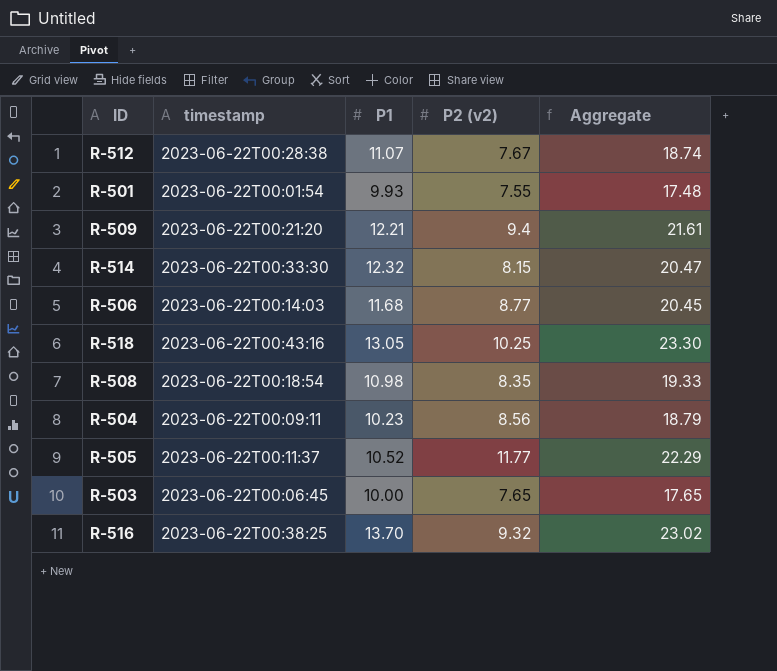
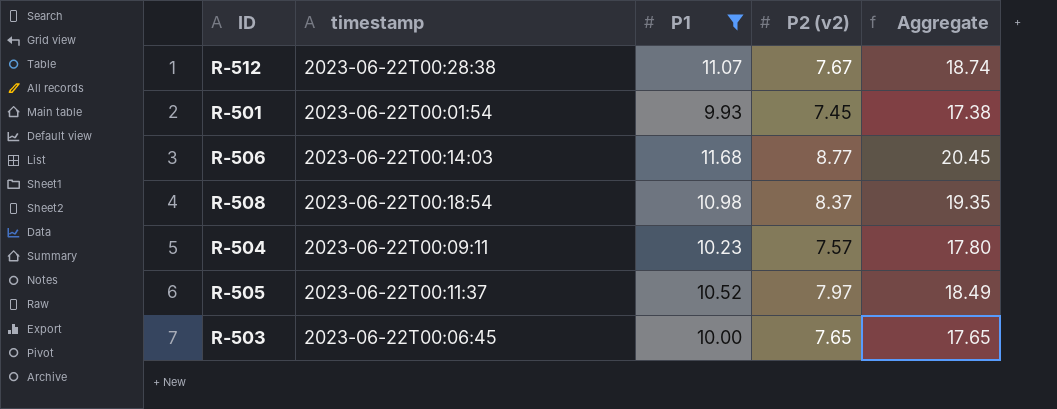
filter: none -> P1 <= 11.68
R-501 | P2 (v2): 7.55 -> 7.45
R-501 | Aggregate: 17.48 -> 17.38
R-508 | P2 (v2): 8.35 -> 8.37
R-508 | Aggregate: 19.33 -> 19.35
R-504 | P2 (v2): 8.56 -> 7.57
R-504 | Aggregate: 18.79 -> 17.80
R-505 | P2 (v2): 11.77 -> 7.97
R-505 | Aggregate: 22.29 -> 18.49

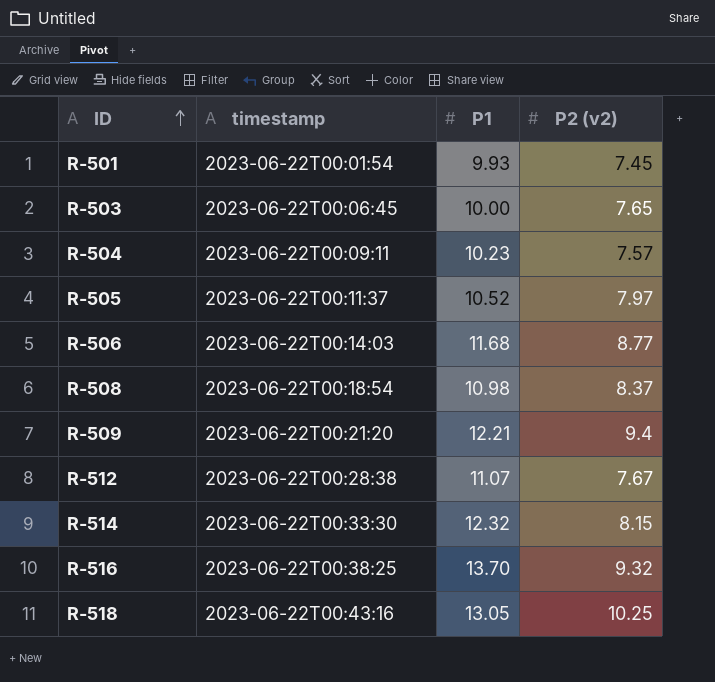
filter: P1 <= 11.68 -> none
row order: none -> ID ascending
column Aggregate | formula: [P1] + [P2 (v2)] -> none

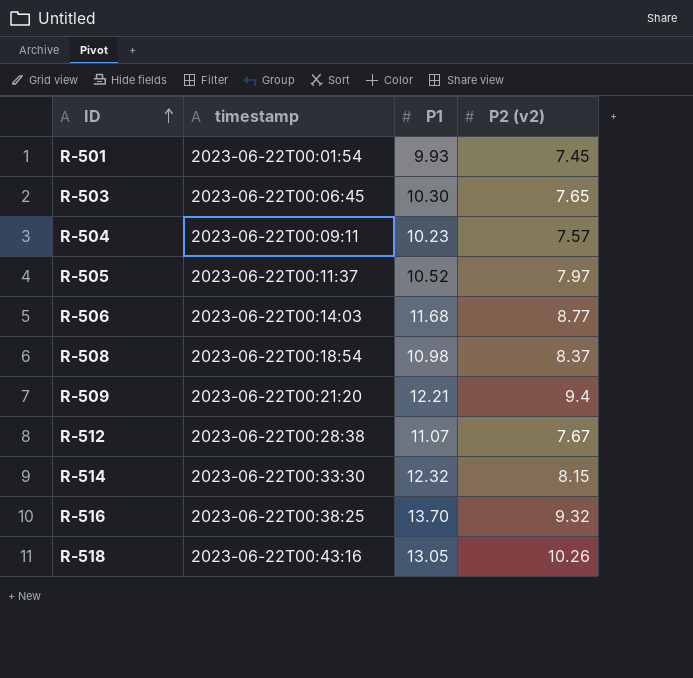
R-503 | P1: 10.00 -> 10.30
R-518 | P2 (v2): 10.25 -> 10.26

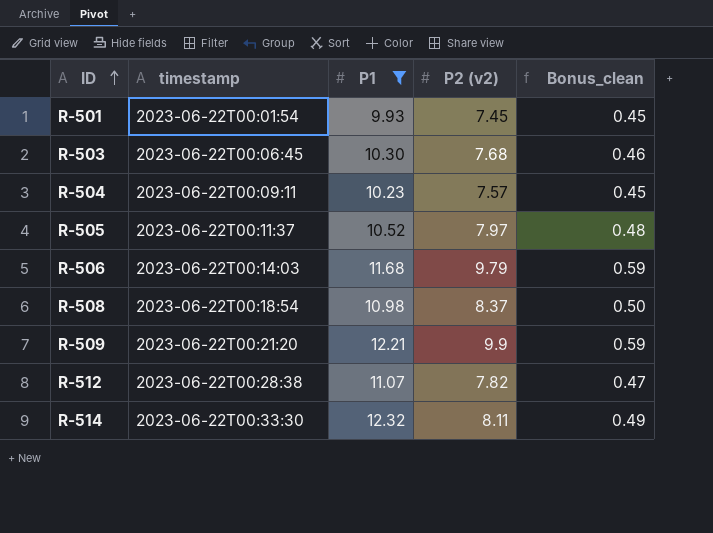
filter: none -> P1 <= 12.32
column Bonus_clean | formula: none -> [P2 (v2)] * 0.06
R-503 | P2 (v2): 7.65 -> 7.68
R-506 | P2 (v2): 8.77 -> 9.79
R-509 | P2 (v2): 9.4 -> 9.9
R-512 | P2 (v2): 7.67 -> 7.82
R-514 | P2 (v2): 8.15 -> 8.11

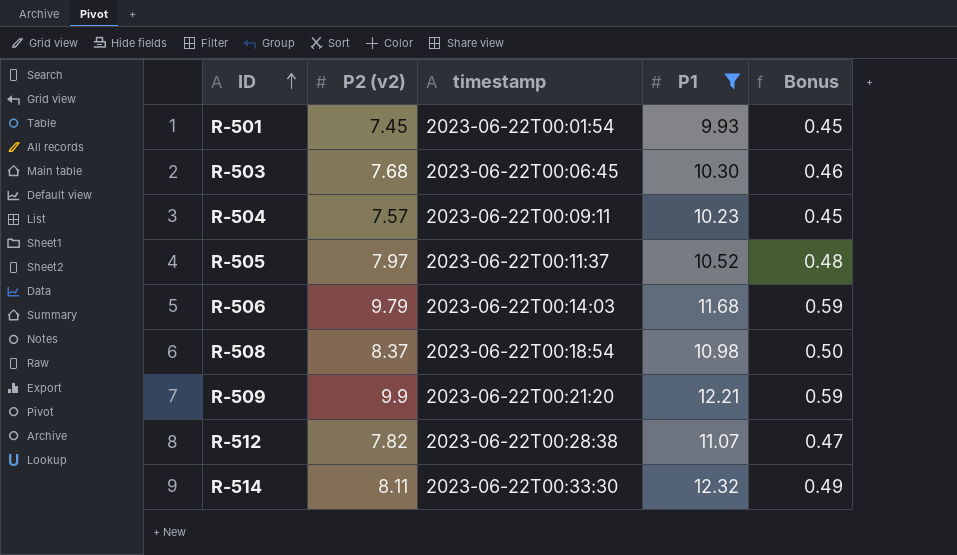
column P2 (v2) | position: 4 -> 2
column name: Bonus_clean -> Bonus

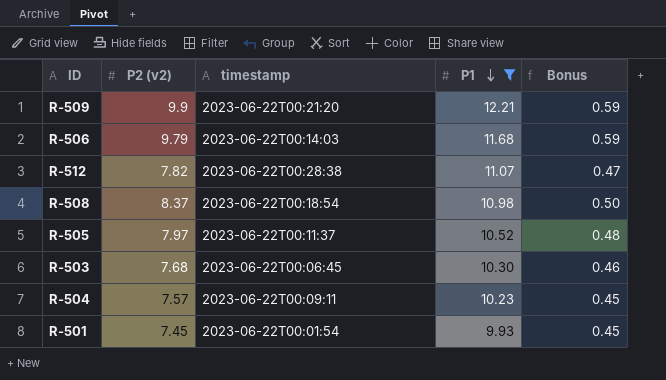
row order: ID ascending -> P1 descending
row R-514: 8.11 | 2023-06-22T00:33:30 | 12.32 | 0.49 -> none

